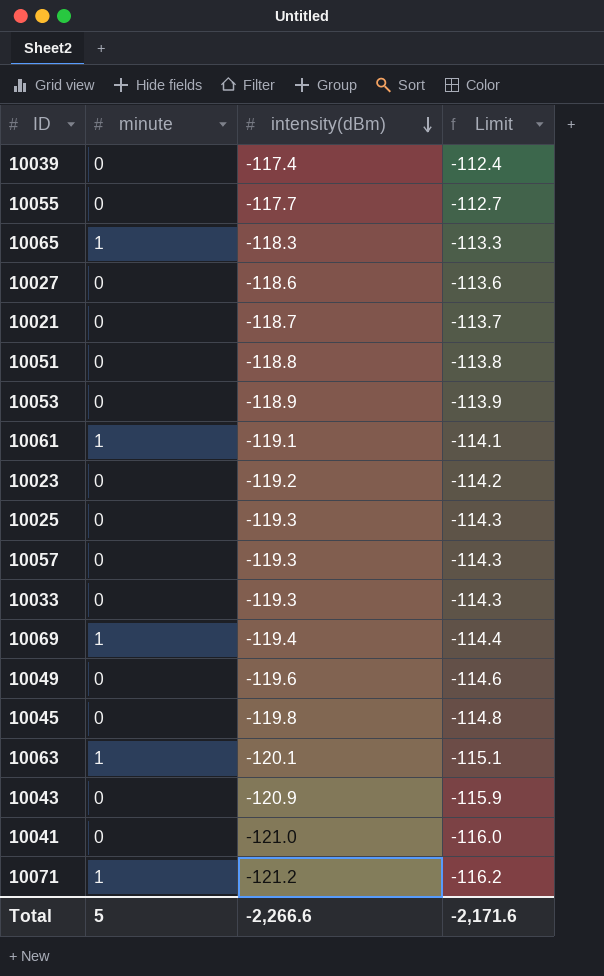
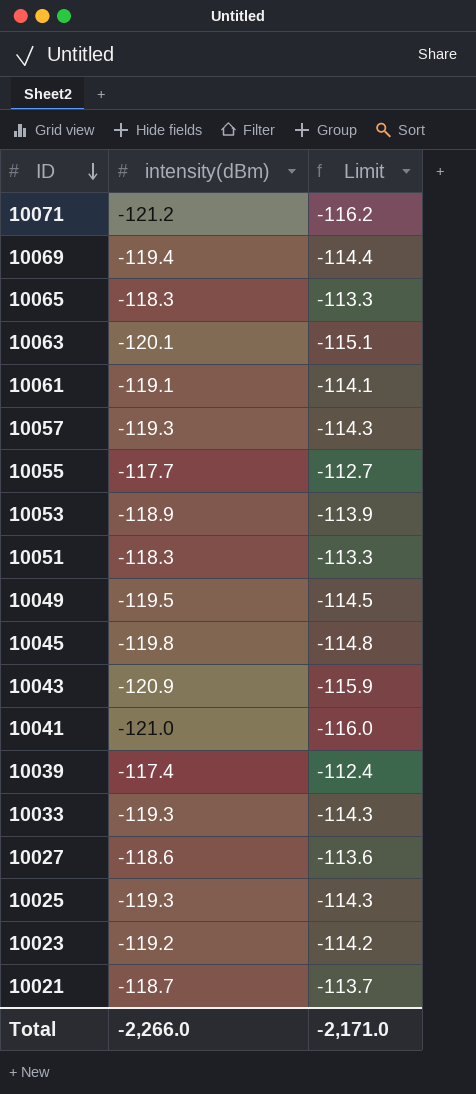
row order: intensity(dBm) descending -> ID descending
column minute | position: 2 -> none
10051 | intensity(dBm): -118.8 -> -118.3
10051 | Limit: -113.8 -> -113.3
10049 | intensity(dBm): -119.6 -> -119.5
10049 | Limit: -114.6 -> -114.5
Total | intensity(dBm): -2,266.6 -> -2,266.0
Total | Limit: -2,171.6 -> -2,171.0

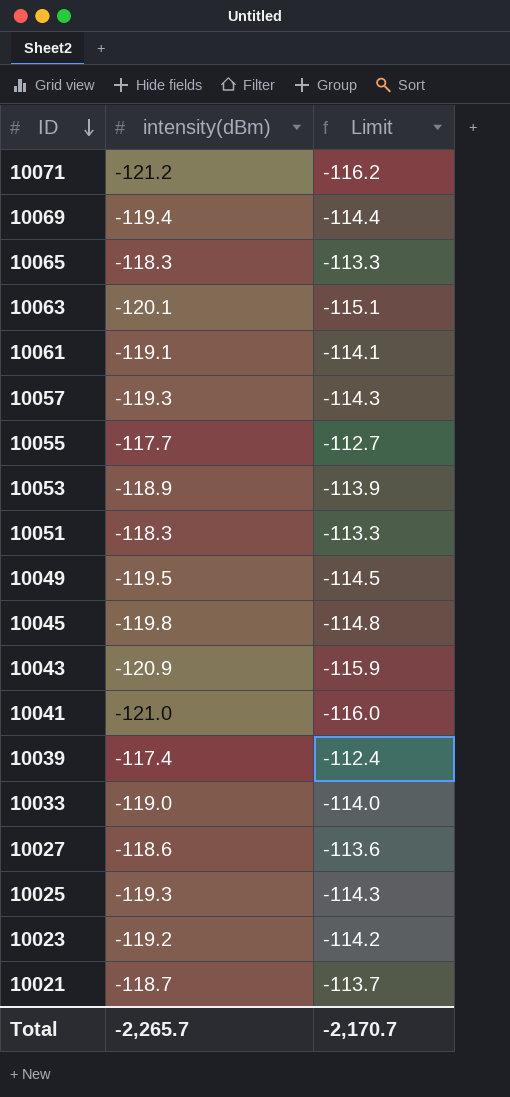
10033 | intensity(dBm): -119.3 -> -119.0
10033 | Limit: -114.3 -> -114.0
Total | intensity(dBm): -2,266.0 -> -2,265.7
Total | Limit: -2,171.0 -> -2,170.7

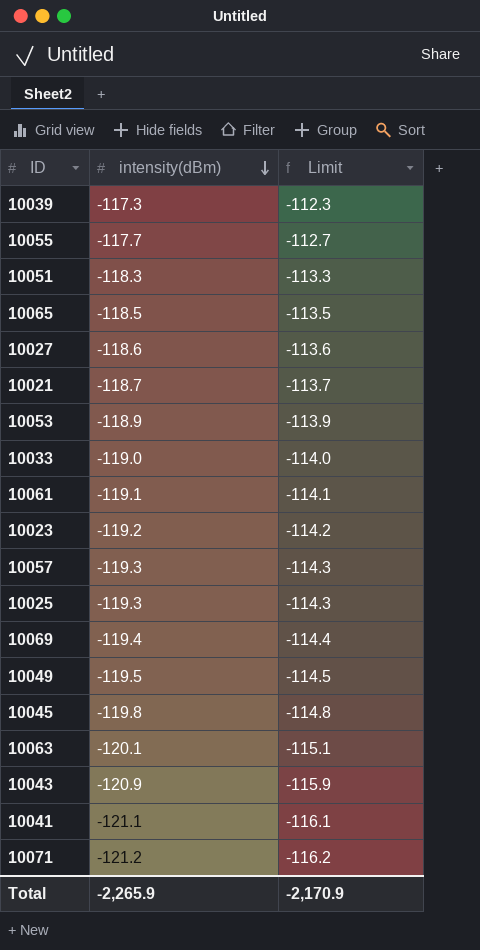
row order: ID descending -> intensity(dBm) descending
10039 | intensity(dBm): -117.4 -> -117.3
10039 | Limit: -112.4 -> -112.3
10065 | intensity(dBm): -118.3 -> -118.5
10065 | Limit: -113.3 -> -113.5
10041 | intensity(dBm): -121.0 -> -121.1
10041 | Limit: -116.0 -> -116.1
Total | intensity(dBm): -2,265.7 -> -2,265.9
Total | Limit: -2,170.7 -> -2,170.9

